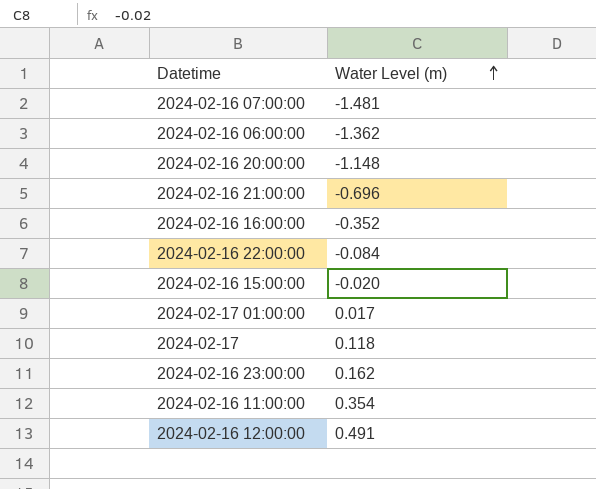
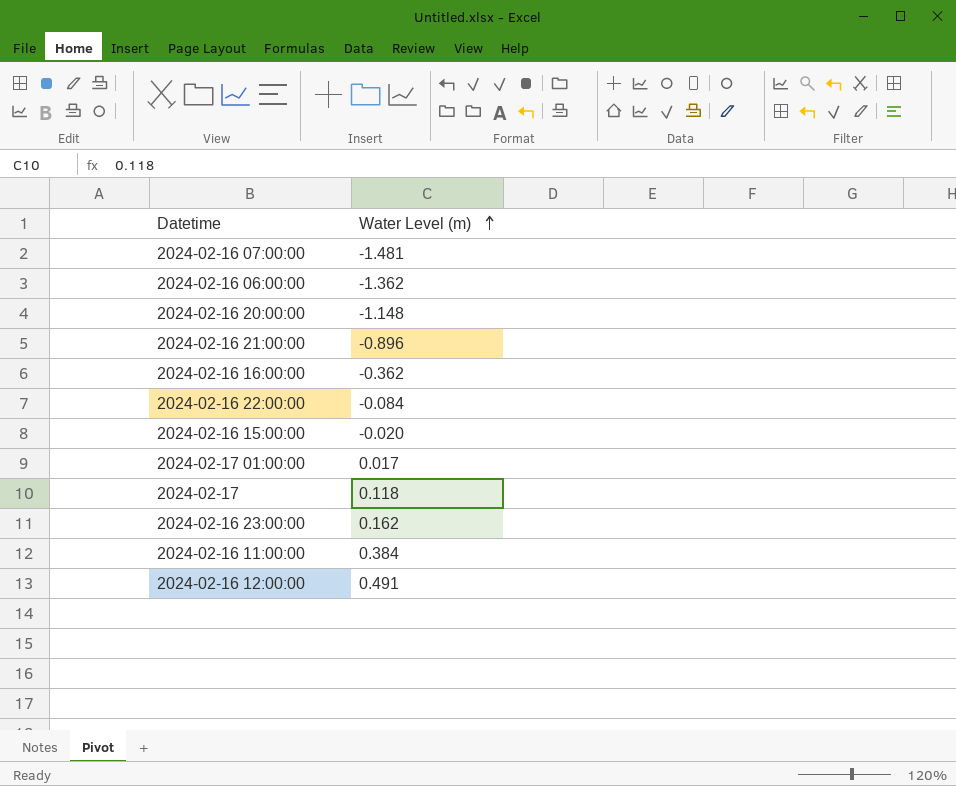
2024-02-16 21:00:00 | Water Level (m): -0.696 -> -0.896
2024-02-16 16:00:00 | Water Level (m): -0.352 -> -0.362
2024-02-16 11:00:00 | Water Level (m): 0.354 -> 0.384

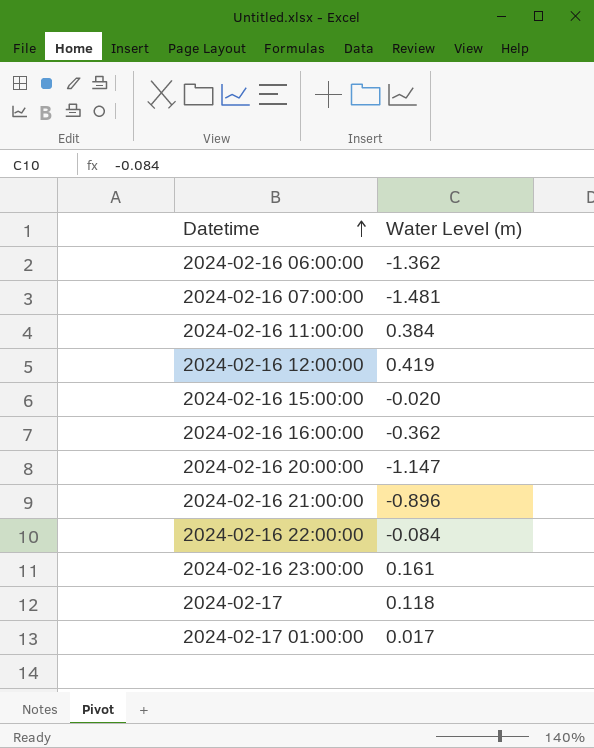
row order: Water Level (m) ascending -> Datetime ascending
2024-02-16 12:00:00 | Water Level (m): 0.491 -> 0.419
2024-02-16 20:00:00 | Water Level (m): -1.148 -> -1.147
2024-02-16 23:00:00 | Water Level (m): 0.162 -> 0.161

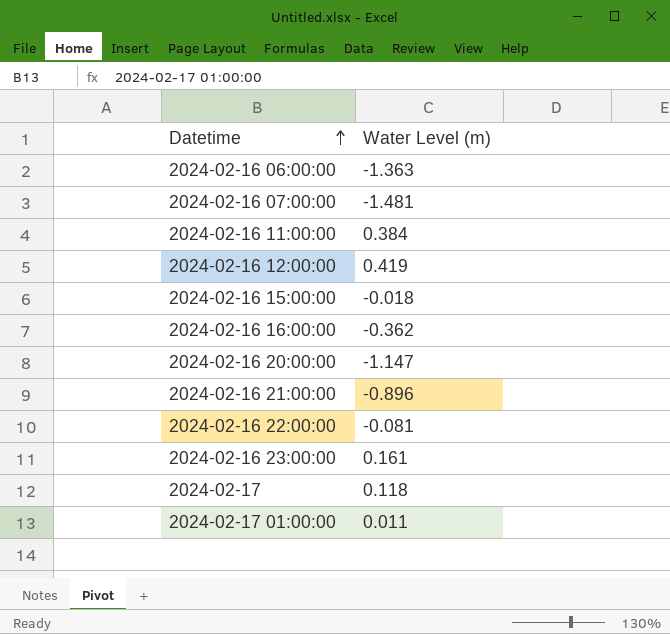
2024-02-16 06:00:00 | Water Level (m): -1.362 -> -1.363
2024-02-16 15:00:00 | Water Level (m): -0.020 -> -0.018
2024-02-16 22:00:00 | Water Level (m): -0.084 -> -0.081
2024-02-17 01:00:00 | Water Level (m): 0.017 -> 0.011

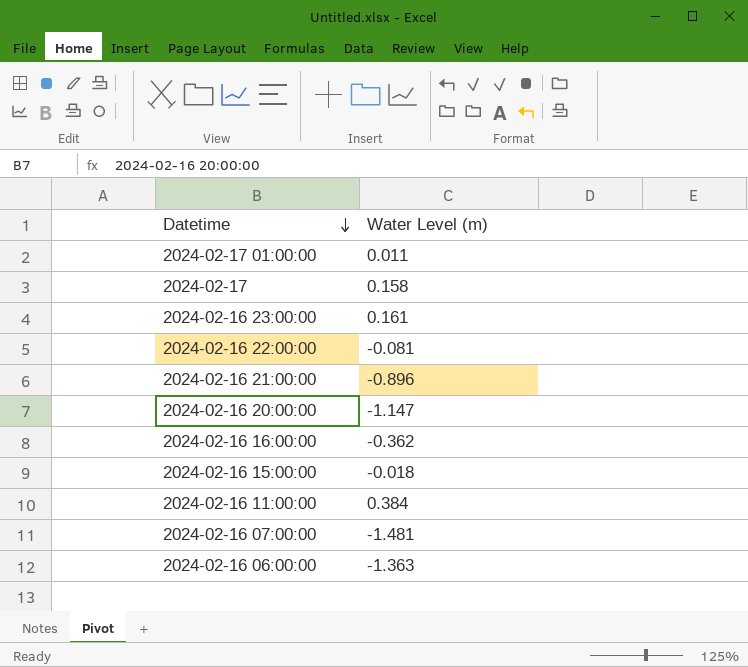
row order: Datetime ascending -> Datetime descending
row 2024-02-16 12:00:00: 0.419 -> none
2024-02-17 | Water Level (m): 0.118 -> 0.158

